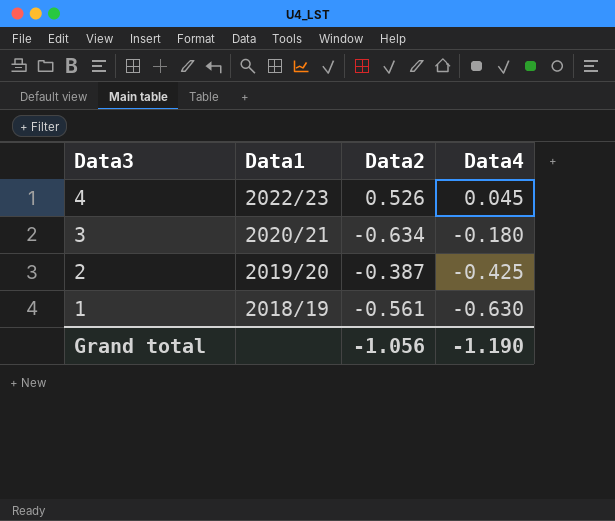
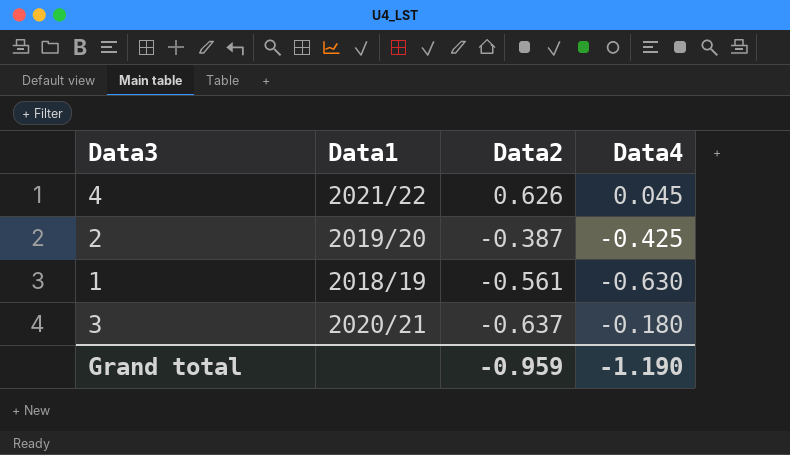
row order: Data3 descending -> Data2 descending
4 | Data1: 2022/23 -> 2021/22
4 | Data2: 0.526 -> 0.626
3 | Data2: -0.634 -> -0.637
Grand total | Data2: -1.056 -> -0.959

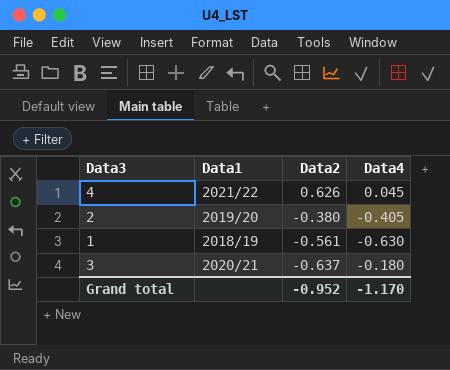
2 | Data2: -0.387 -> -0.380
2 | Data4: -0.425 -> -0.405
Grand total | Data2: -0.959 -> -0.952
Grand total | Data4: -1.190 -> -1.170

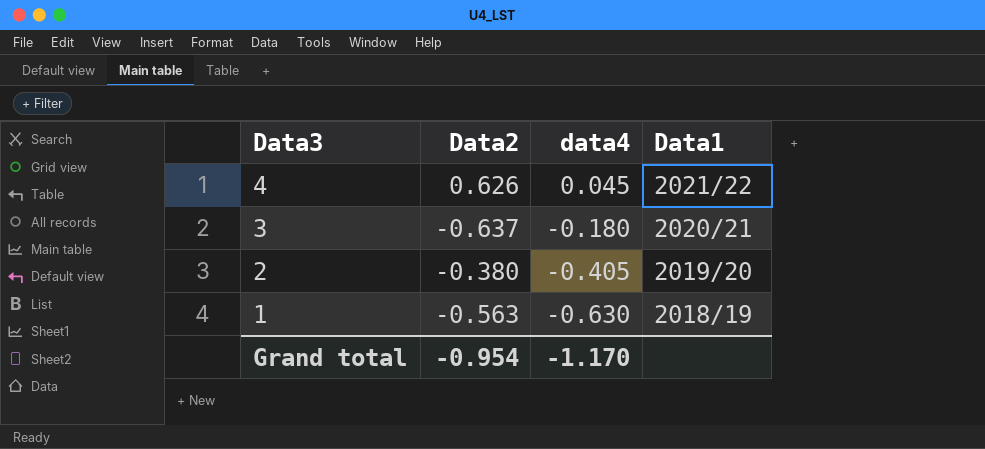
row order: Data2 descending -> Data3 descending
column name: Data4 -> data4
column Data1 | position: 2 -> 4
1 | Data2: -0.561 -> -0.563
Grand total | Data2: -0.952 -> -0.954

